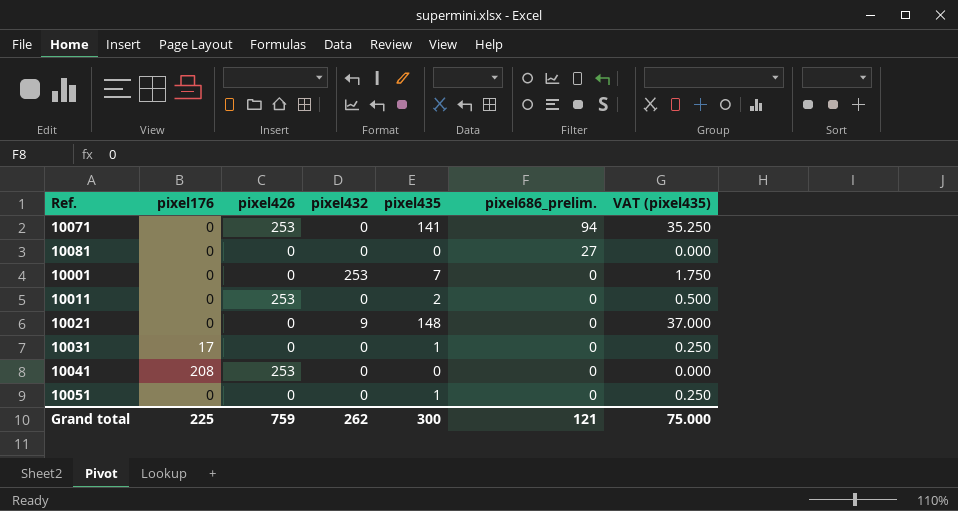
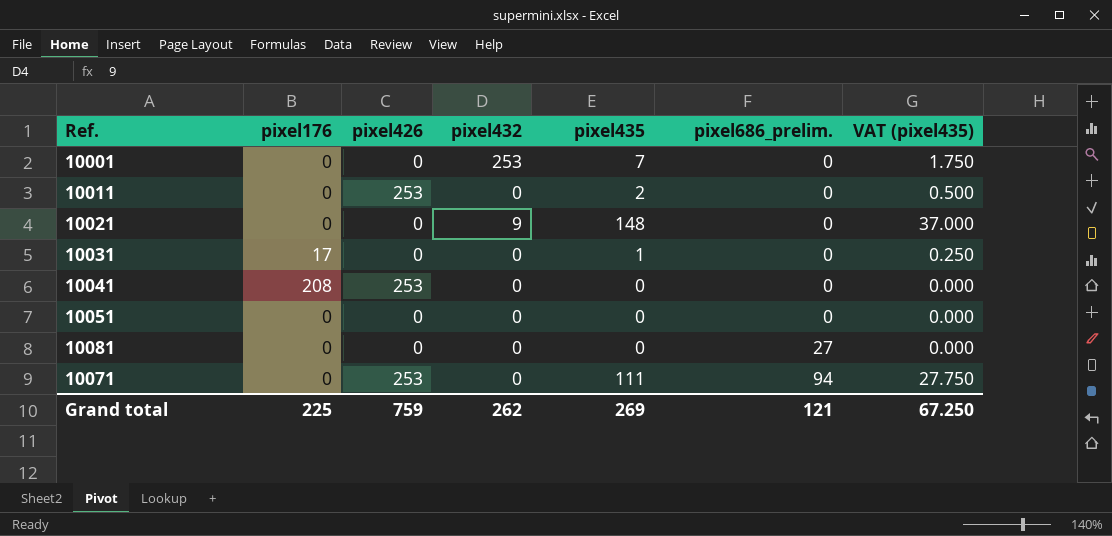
row order: pixel686_prelim. descending -> pixel686_prelim. ascending
10051 | pixel435: 1 -> 0
10051 | VAT (pixel435): 0.250 -> 0.000
10071 | pixel435: 141 -> 111
10071 | VAT (pixel435): 35.250 -> 27.750
Grand total | pixel435: 300 -> 269
Grand total | VAT (pixel435): 75.000 -> 67.250

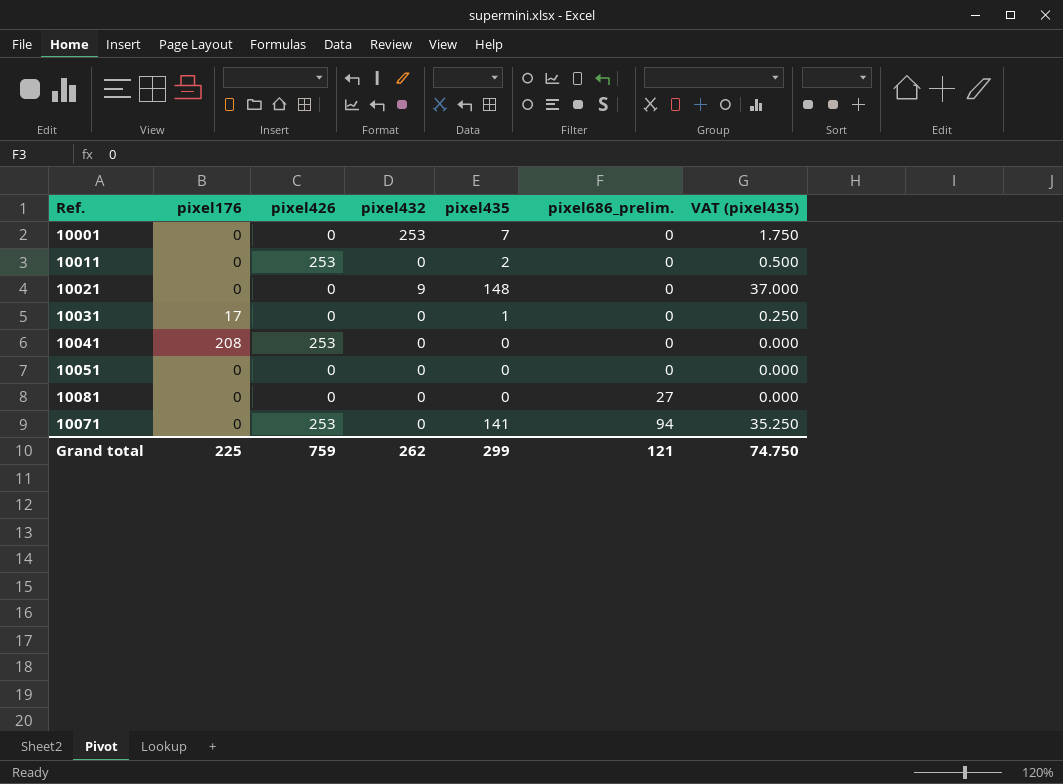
10071 | pixel435: 111 -> 141
10071 | VAT (pixel435): 27.750 -> 35.250
Grand total | pixel435: 269 -> 299
Grand total | VAT (pixel435): 67.250 -> 74.750

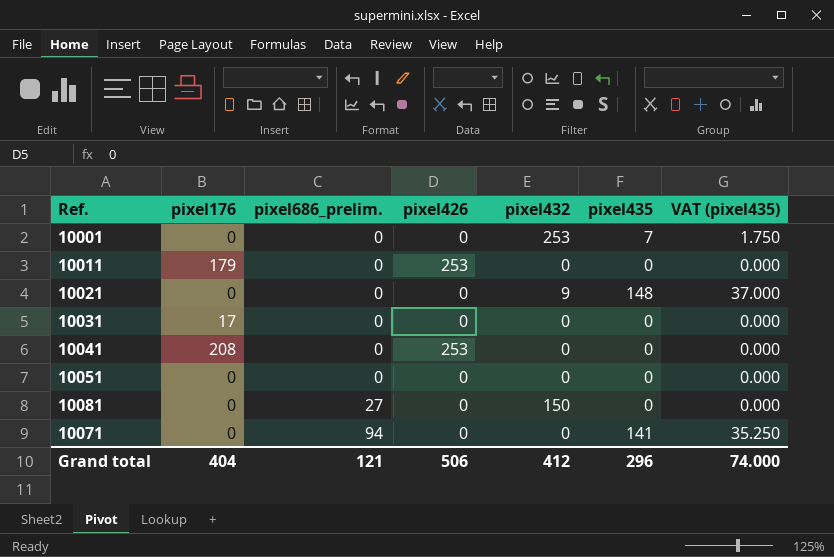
column pixel686_prelim. | position: 6 -> 3
10011 | pixel176: 0 -> 179
10011 | pixel435: 2 -> 0
10011 | VAT (pixel435): 0.500 -> 0.000
10031 | pixel435: 1 -> 0
10031 | VAT (pixel435): 0.250 -> 0.000
10081 | pixel432: 0 -> 150
10071 | pixel426: 253 -> 0
Grand total | pixel176: 225 -> 404
Grand total | pixel426: 759 -> 506
Grand total | pixel432: 262 -> 412
Grand total | pixel435: 299 -> 296
Grand total | VAT (pixel435): 74.750 -> 74.000

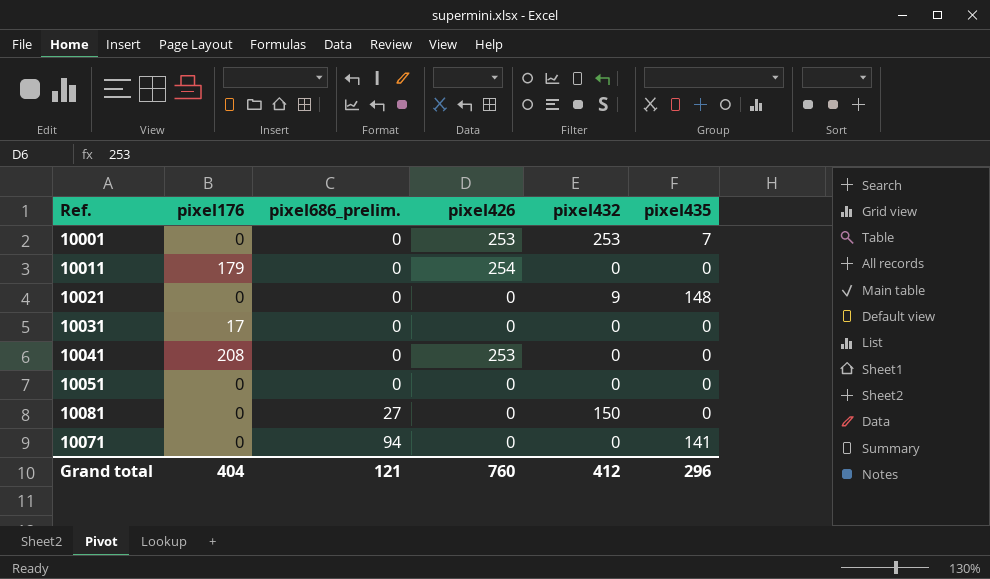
column VAT (pixel435) | formula: [pixel435] * 0.25 -> none
10001 | pixel426: 0 -> 253
10011 | pixel426: 253 -> 254
Grand total | pixel426: 506 -> 760

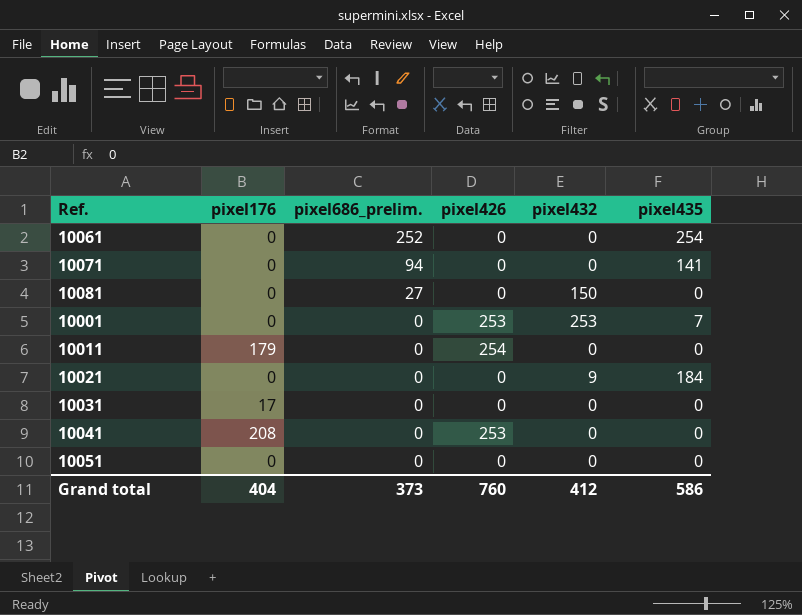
row order: pixel686_prelim. ascending -> pixel686_prelim. descending
row 10061: none -> 0 | 252 | 0 | 0 | 254
10021 | pixel435: 148 -> 184
Grand total | pixel686_prelim.: 121 -> 373
Grand total | pixel435: 296 -> 586

